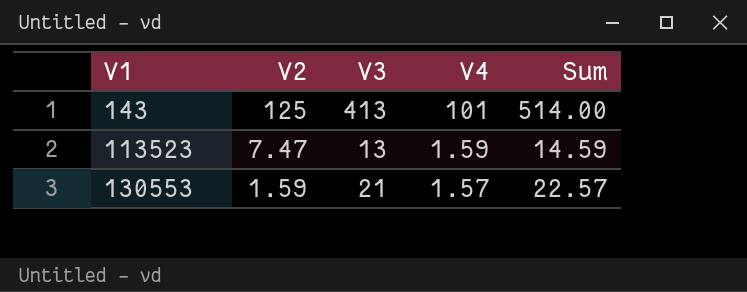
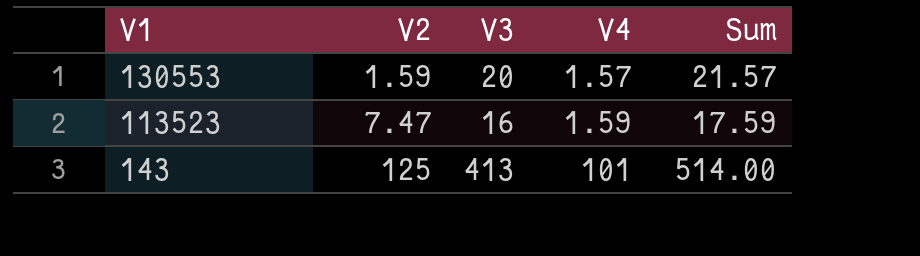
row order: V1 ascending -> V1 descending
130553 | V3: 21 -> 20
130553 | Sum: 22.57 -> 21.57
113523 | V3: 13 -> 16
113523 | Sum: 14.59 -> 17.59

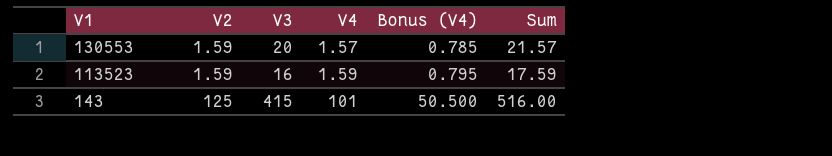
column Bonus (V4) | formula: none -> [V4] * 0.5
113523 | V2: 7.47 -> 1.59
143 | V3: 413 -> 415
143 | Sum: 514.00 -> 516.00

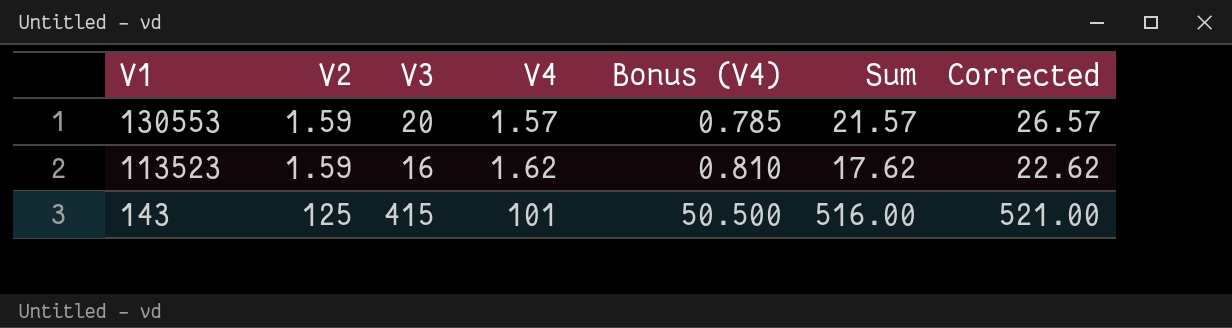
column Corrected | formula: none -> [Sum] + 5
113523 | V4: 1.59 -> 1.62
113523 | Bonus (V4): 0.795 -> 0.810
113523 | Sum: 17.59 -> 17.62

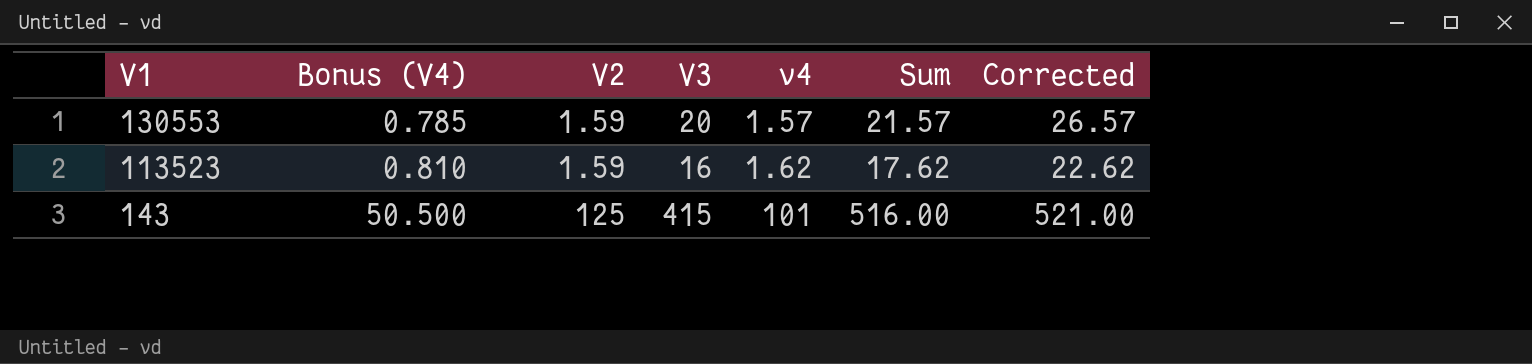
column Bonus (V4) | position: 5 -> 2
column name: V4 -> v4

